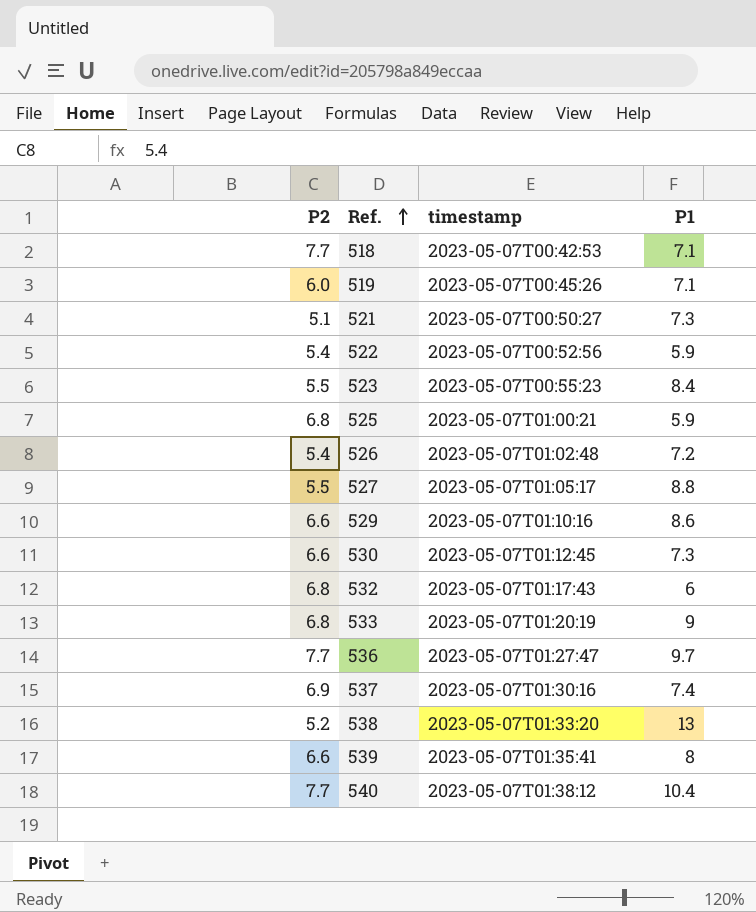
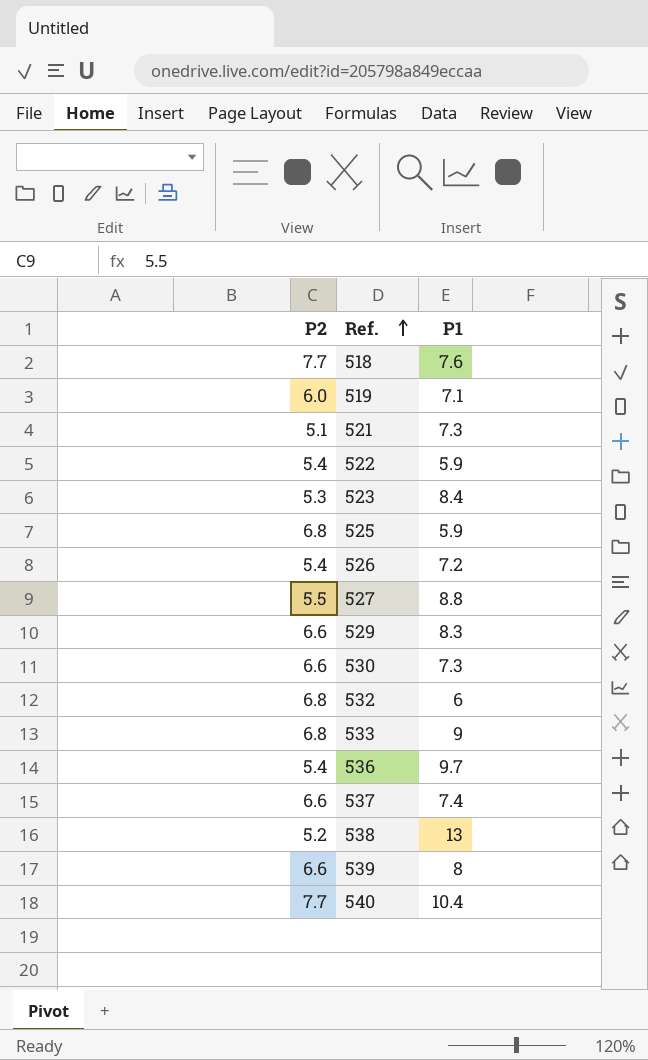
column timestamp | position: 3 -> none
518 | P1: 7.1 -> 7.6
523 | P2: 5.5 -> 5.3
529 | P1: 8.6 -> 8.3
536 | P2: 7.7 -> 5.4
537 | P2: 6.9 -> 6.6

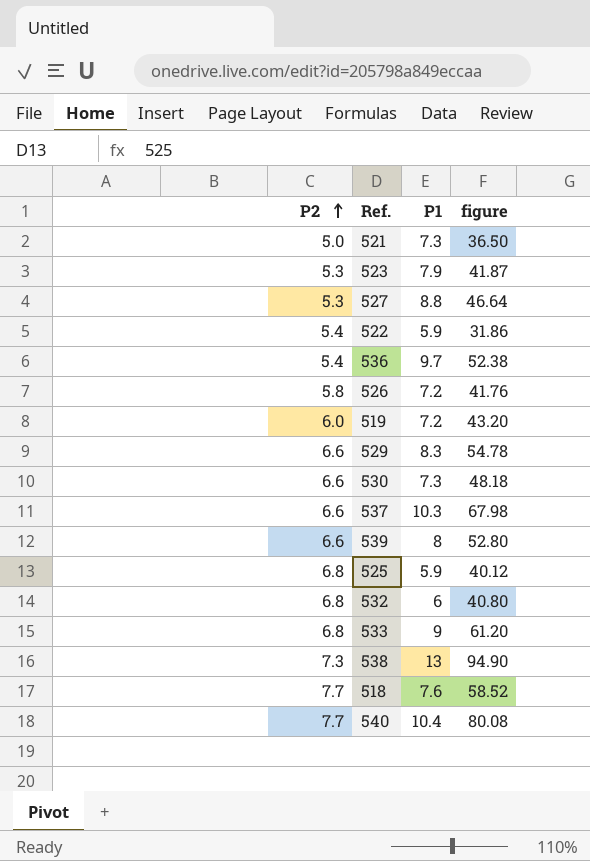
row order: Ref. ascending -> P2 ascending
column figure | formula: none -> [P2] * [P1]
521 | P2: 5.1 -> 5.0
523 | P1: 8.4 -> 7.9
527 | P2: 5.5 -> 5.3
526 | P2: 5.4 -> 5.8
519 | P1: 7.1 -> 7.2
537 | P1: 7.4 -> 10.3
538 | P2: 5.2 -> 7.3

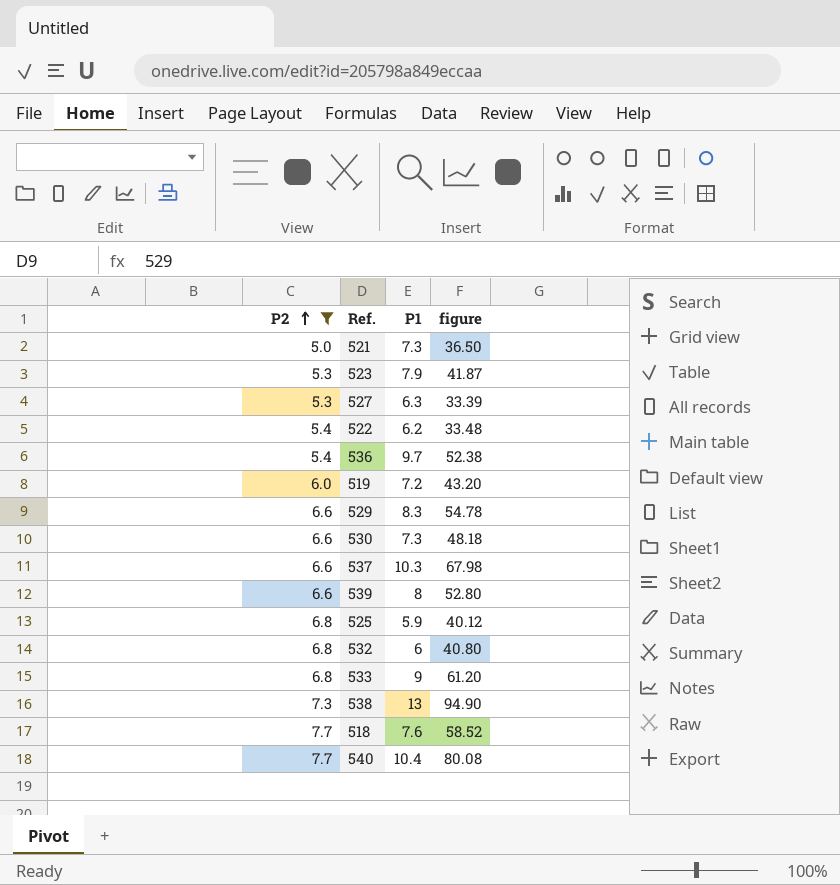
filter: none -> P2 != 5.8
527 | P1: 8.8 -> 6.3
527 | figure: 46.64 -> 33.39
522 | P1: 5.9 -> 6.2
522 | figure: 31.86 -> 33.48

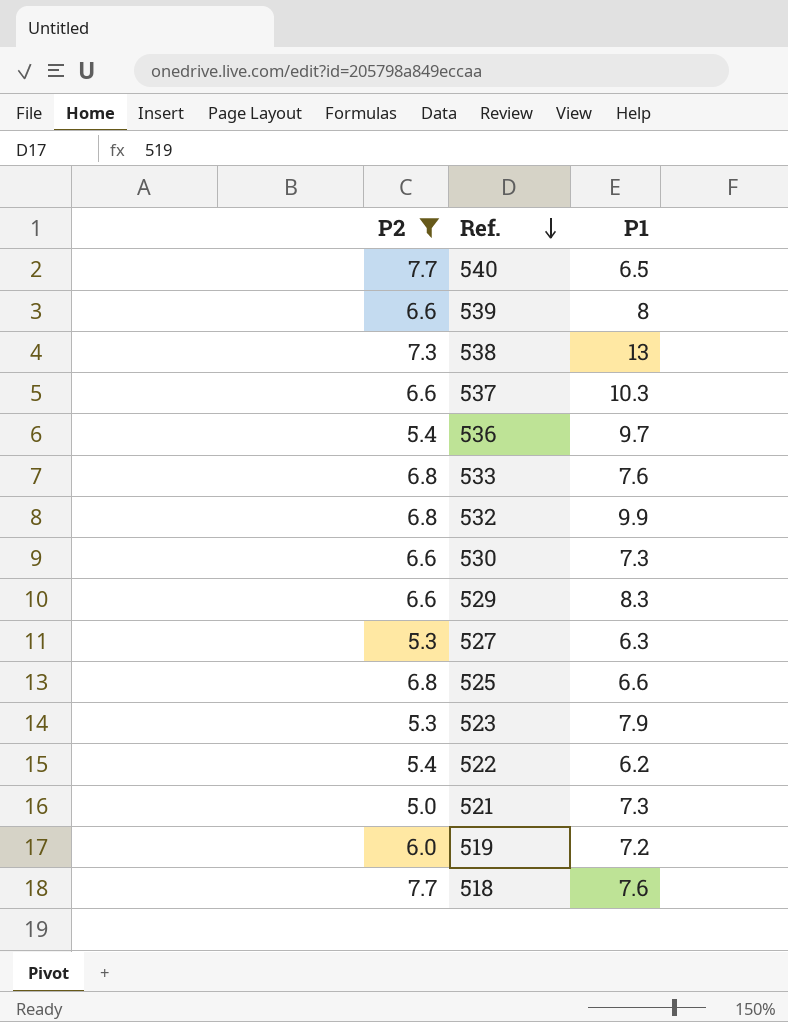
row order: P2 ascending -> Ref. descending
column figure | formula: [P2] * [P1] -> none
540 | P1: 10.4 -> 6.5
533 | P1: 9 -> 7.6
532 | P1: 6 -> 9.9
525 | P1: 5.9 -> 6.6

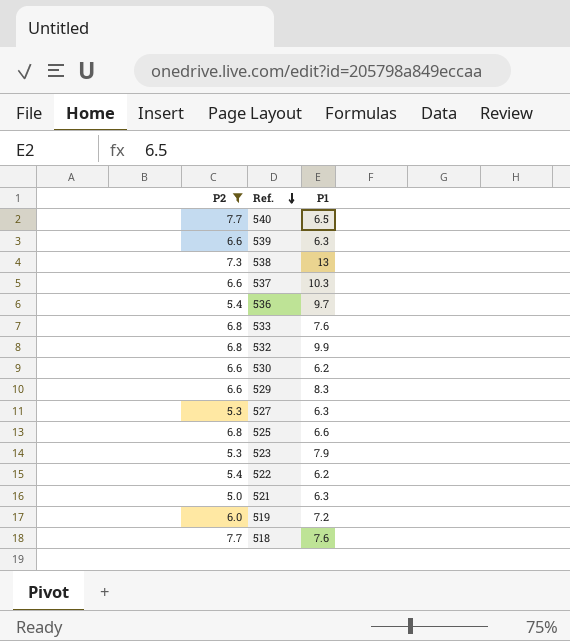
539 | P1: 8 -> 6.3
530 | P1: 7.3 -> 6.2
521 | P1: 7.3 -> 6.3

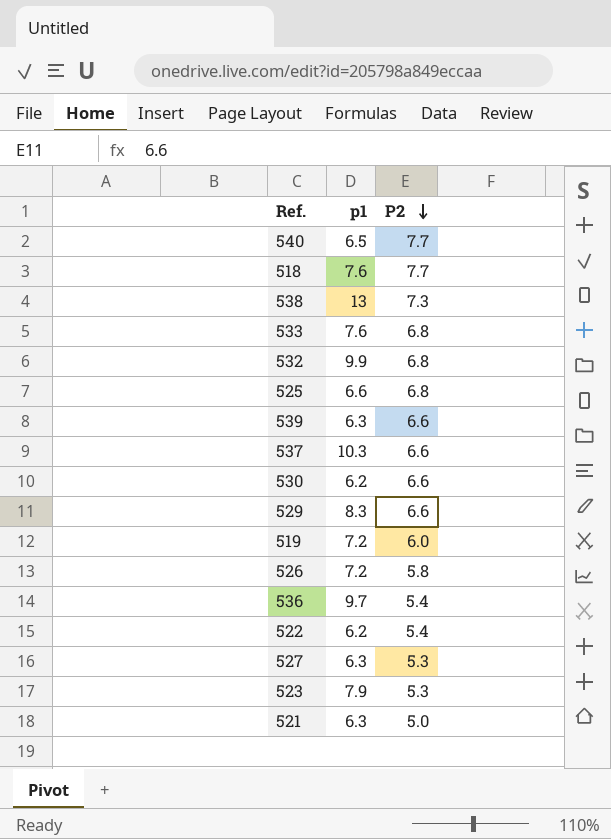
filter: P2 != 5.8 -> none
row order: Ref. descending -> P2 descending
column name: P1 -> p1
column P2 | position: 1 -> 3

